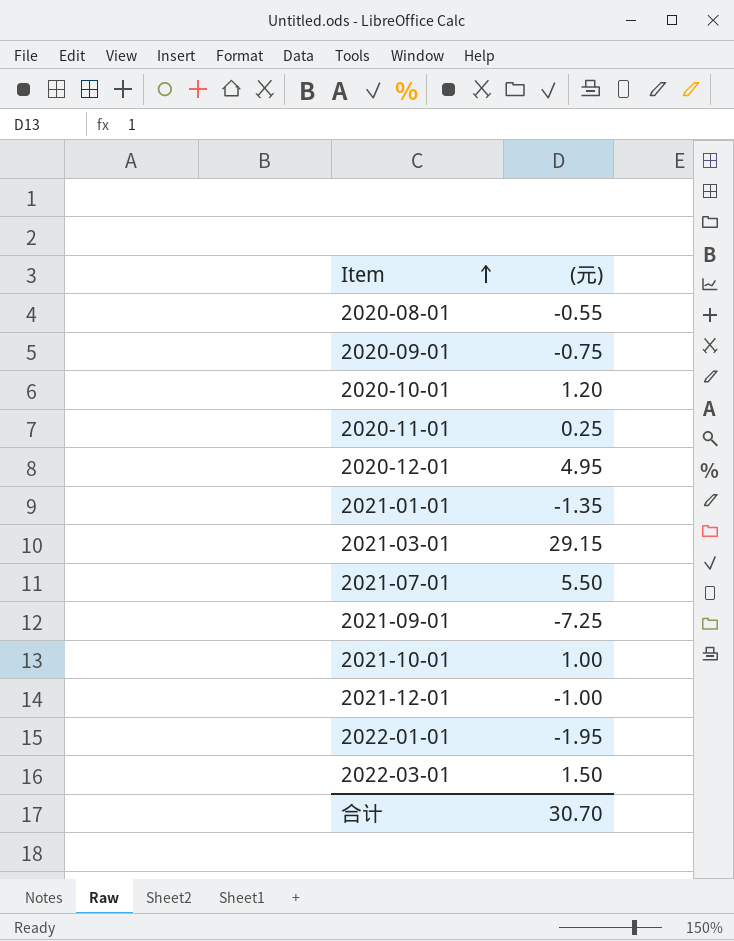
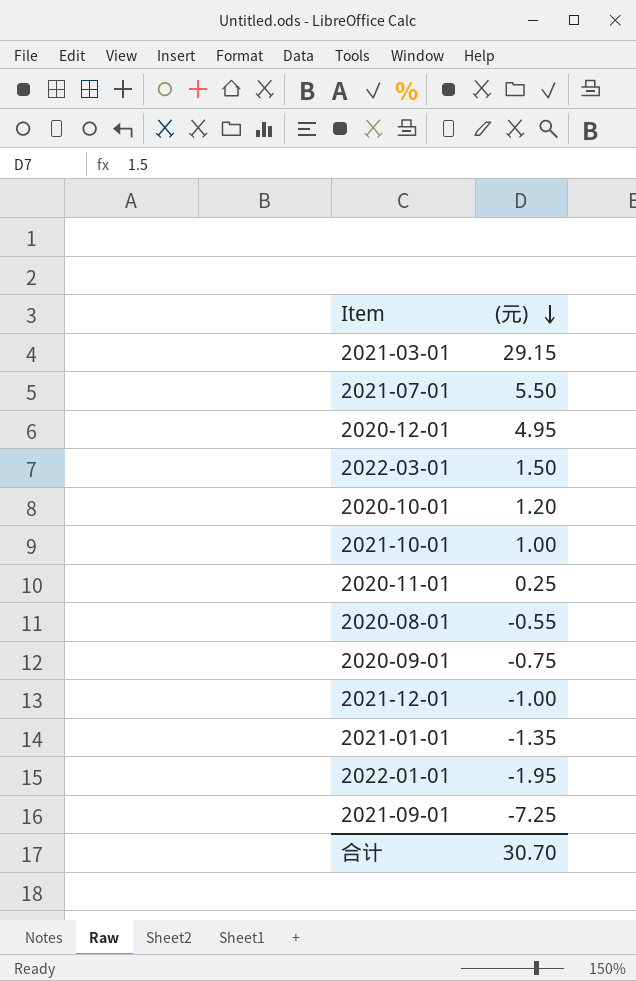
row order: Item ascending -> (元) descending

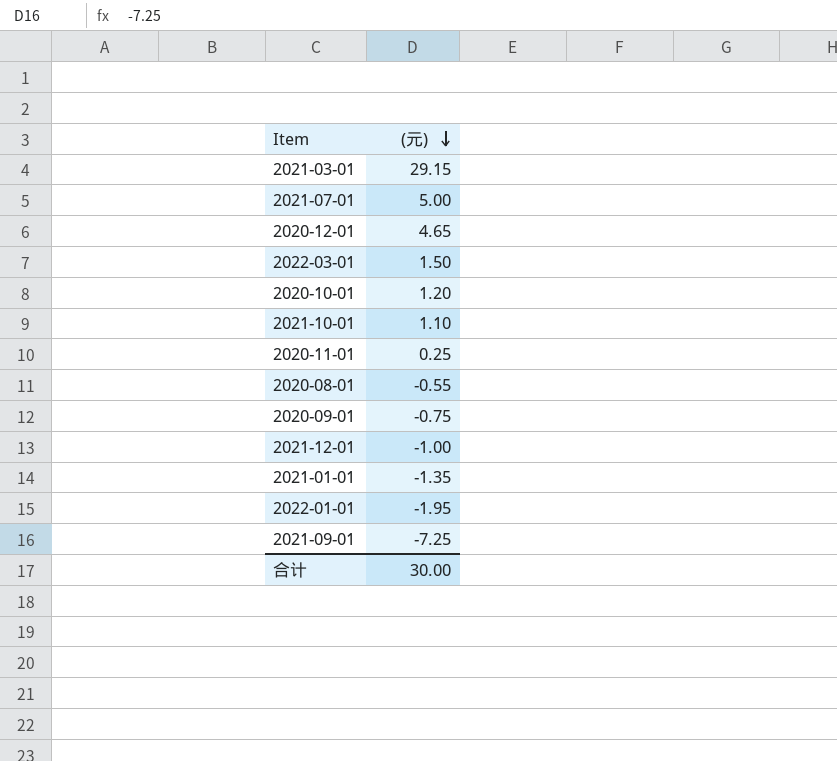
2021-07-01 | (元): 5.50 -> 5.00
2020-12-01 | (元): 4.95 -> 4.65
2021-10-01 | (元): 1.00 -> 1.10
合计 | (元): 30.70 -> 30.00

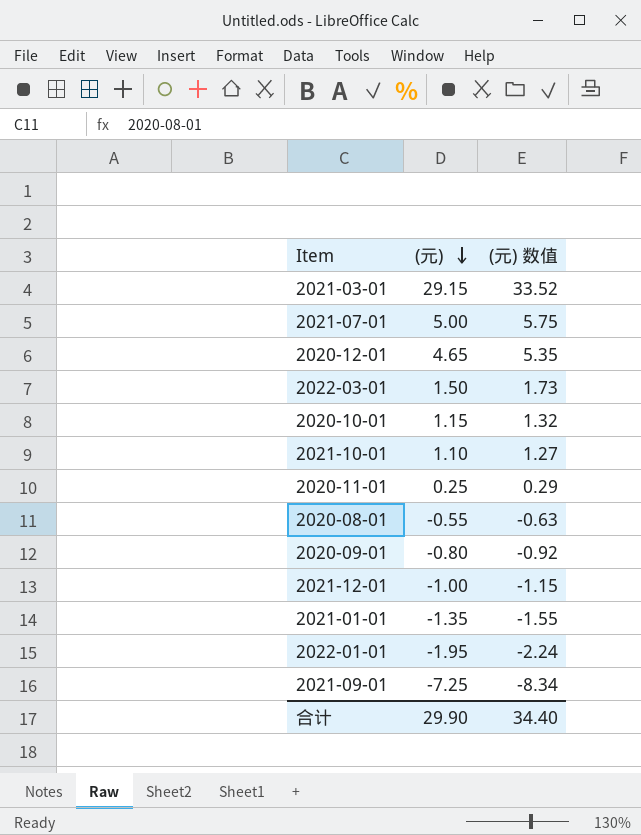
column (元) 数值 | formula: none -> [(元)] * 1.15
2020-10-01 | (元): 1.20 -> 1.15
2020-09-01 | (元): -0.75 -> -0.80
合计 | (元): 30.00 -> 29.90

